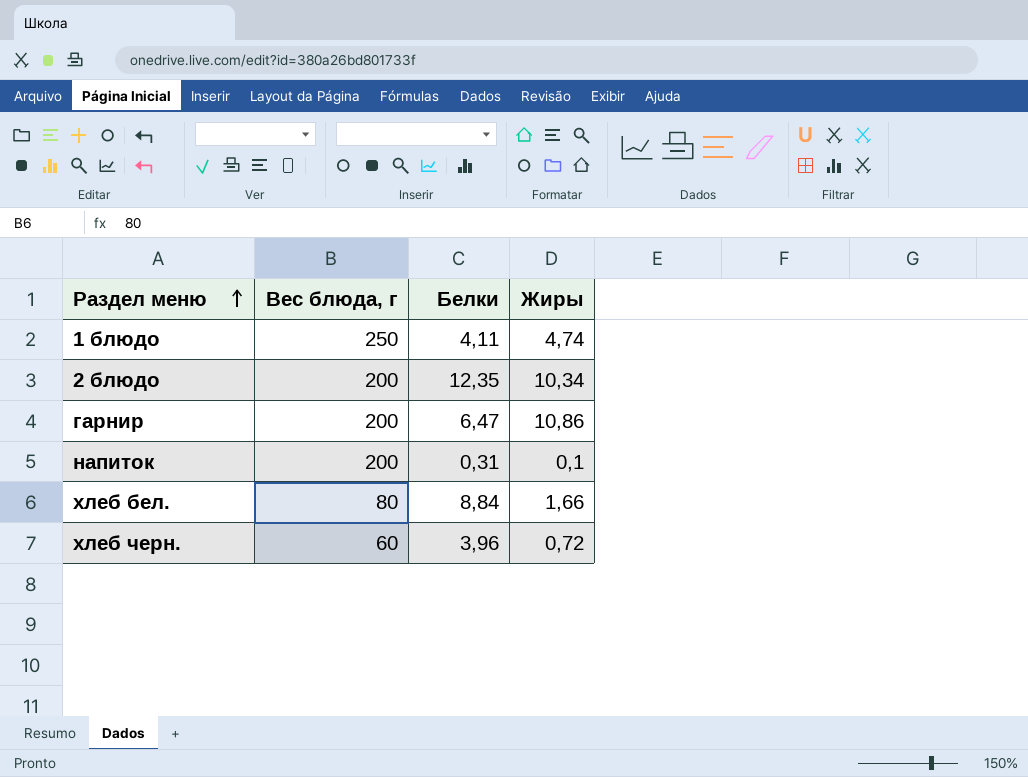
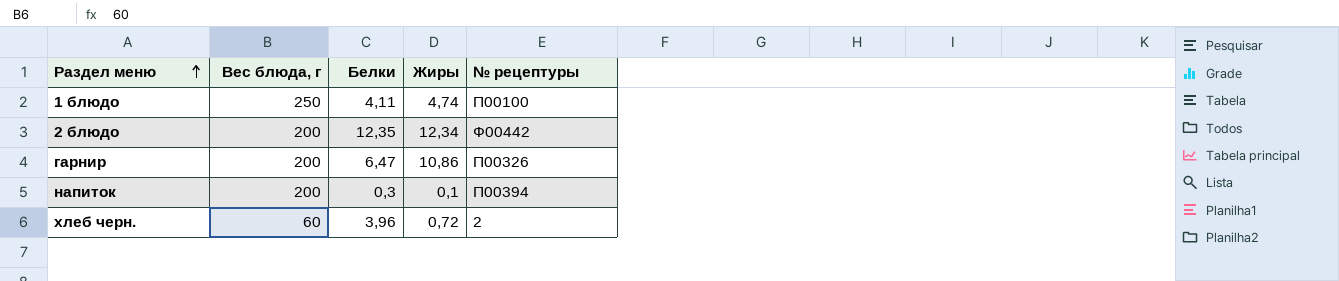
column № рецептуры | position: none -> 5
row хлеб бел.: 80 | 8,84 | 1,66 -> none
2 блюдо | Жиры: 10,34 -> 12,34
напиток | Белки: 0,31 -> 0,3

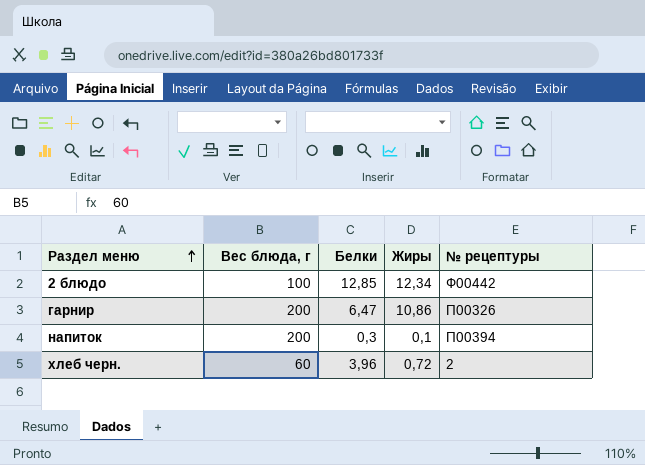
row 1 блюдо: 250 | 4,11 | 4,74 | П00100 -> none
2 блюдо | Вес блюда, г: 200 -> 100
2 блюдо | Белки: 12,35 -> 12,85

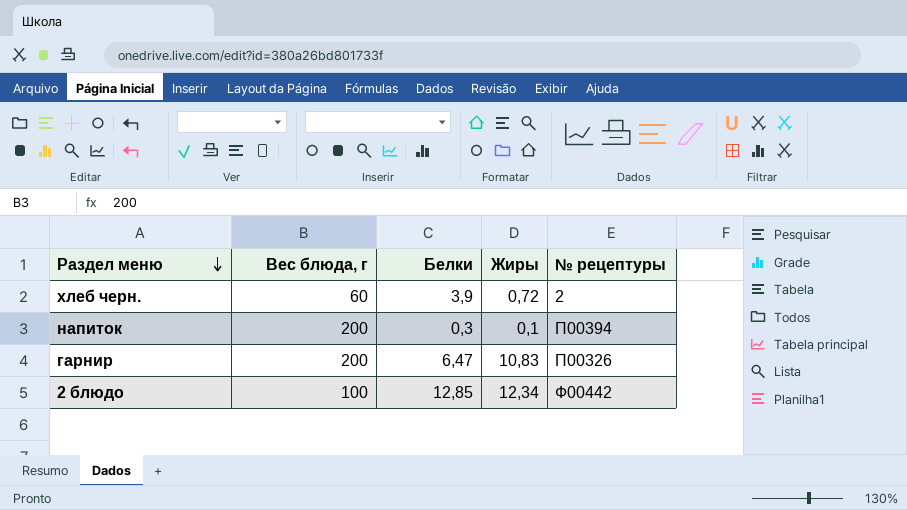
row order: Раздел меню ascending -> Раздел меню descending
хлеб черн. | Белки: 3,96 -> 3,9
гарнир | Жиры: 10,86 -> 10,83

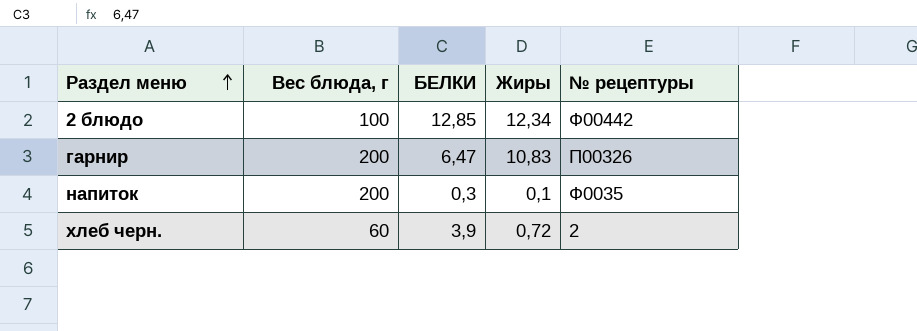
row order: Раздел меню descending -> Раздел меню ascending
column name: Белки -> БЕЛКИ
напиток | № рецептуры: П00394 -> Ф0035

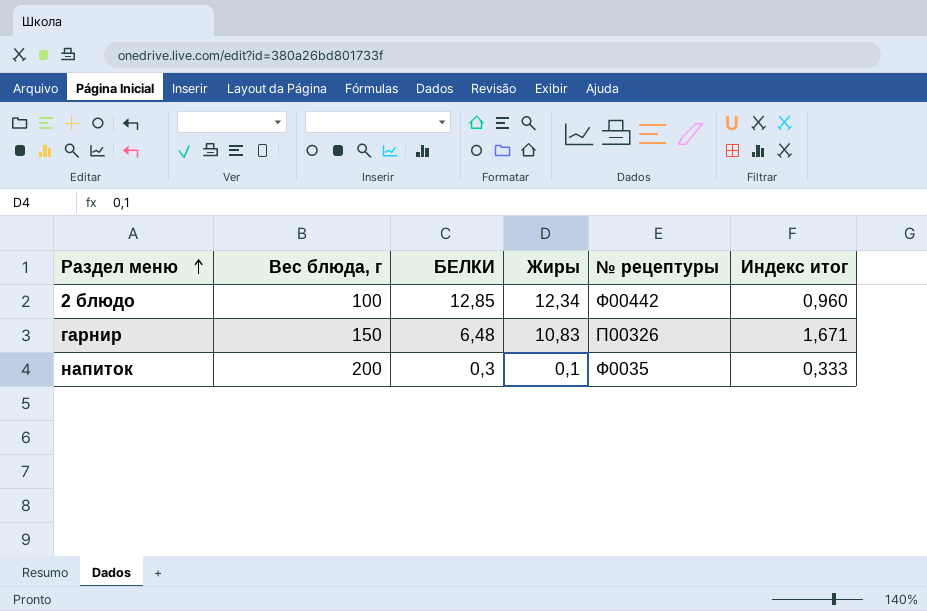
column Индекс итог | formula: none -> [Жиры] / [БЕЛКИ]
row хлеб черн.: 60 | 3,9 | 0,72 | 2 -> none
гарнир | Вес блюда, г: 200 -> 150
гарнир | БЕЛКИ: 6,47 -> 6,48

